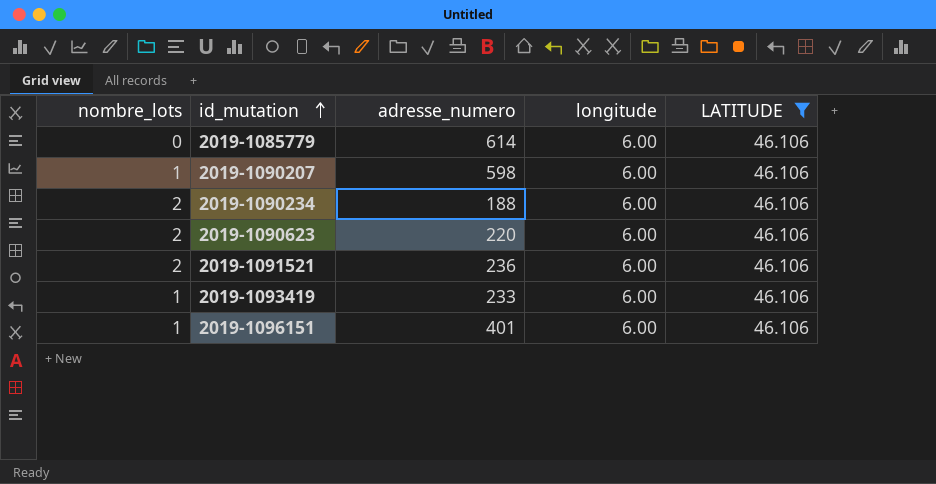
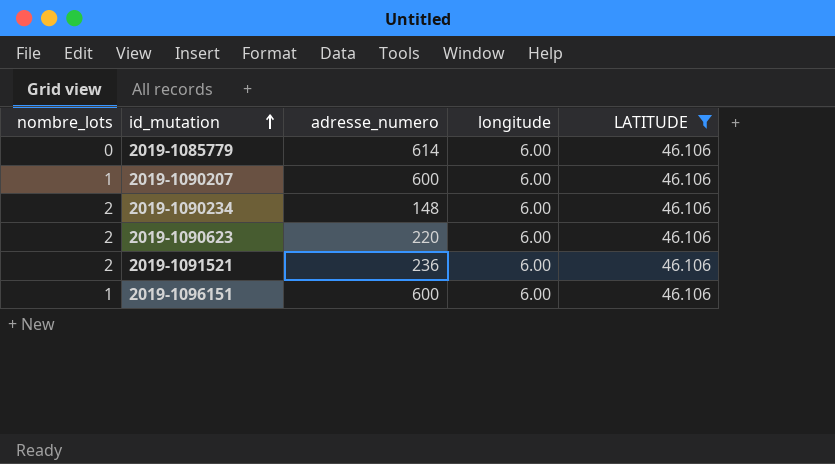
row 2019-1093419: 1 | 233 | 6.00 | 46.106 -> none
2019-1090207 | adresse_numero: 598 -> 600
2019-1090234 | adresse_numero: 188 -> 148
2019-1096151 | adresse_numero: 401 -> 600

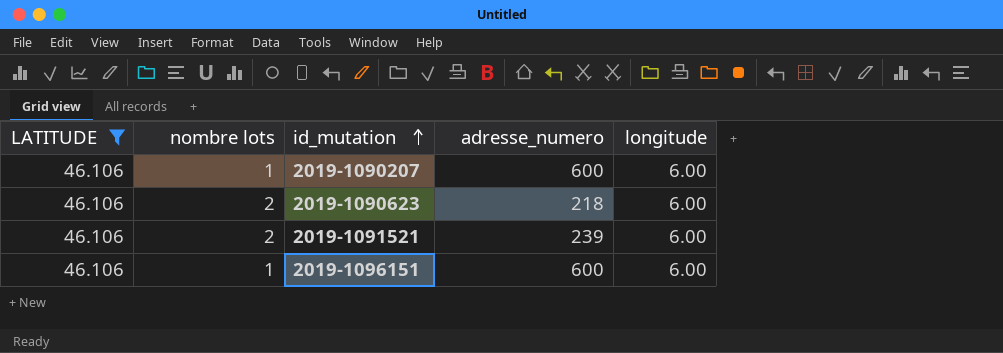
column LATITUDE | position: 5 -> 1
column name: nombre_lots -> nombre lots
row 2019-1085779: 0 | 614 | 6.00 | 46.106 -> none
row 2019-1090234: 2 | 148 | 6.00 | 46.106 -> none
2019-1090623 | adresse_numero: 220 -> 218
2019-1091521 | adresse_numero: 236 -> 239

